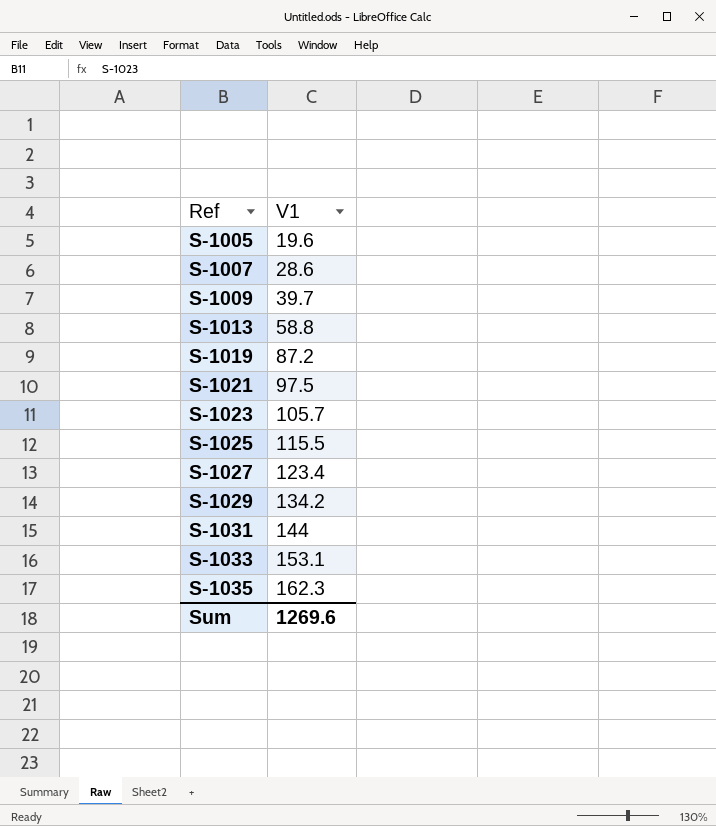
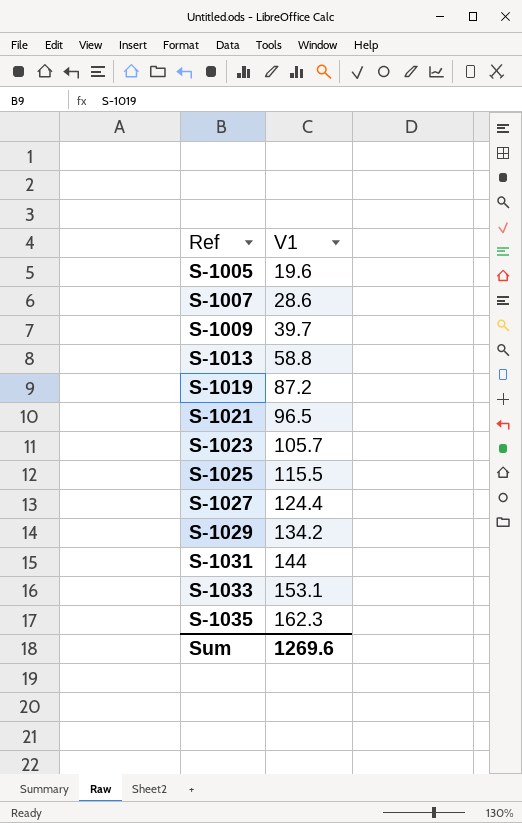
S-1021 | V1: 97.5 -> 96.5
S-1027 | V1: 123.4 -> 124.4

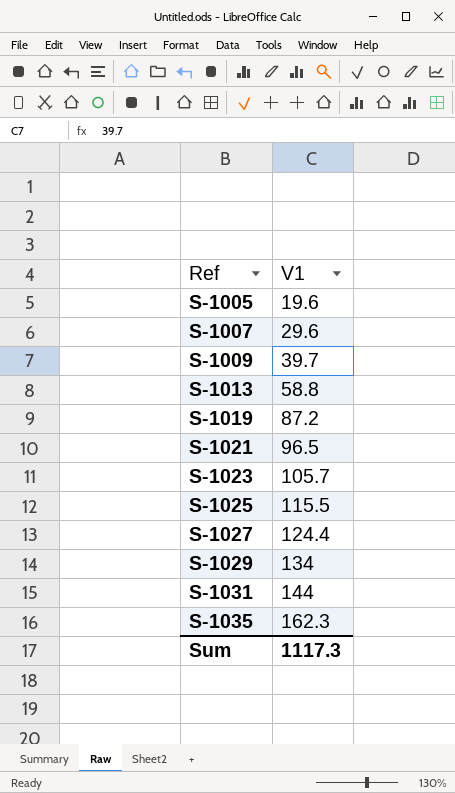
row S-1033: 153.1 -> none
S-1007 | V1: 28.6 -> 29.6
S-1029 | V1: 134.2 -> 134
Sum | V1: 1269.6 -> 1117.3

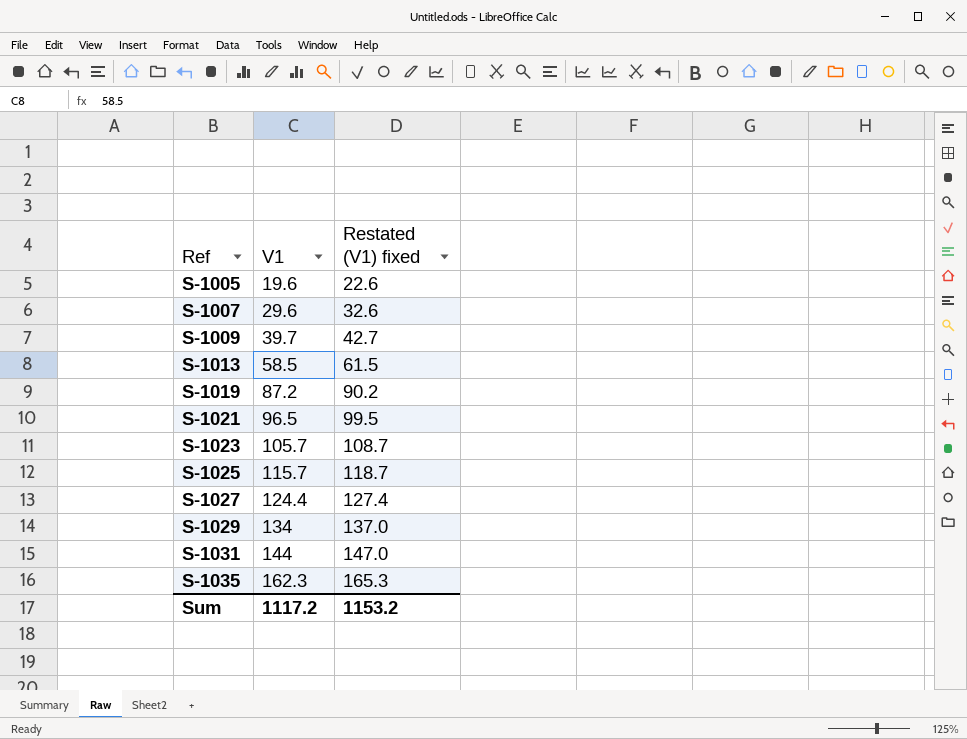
column Restated (V1) fixed | formula: none -> [V1] + 3
S-1013 | V1: 58.8 -> 58.5
S-1025 | V1: 115.5 -> 115.7
Sum | V1: 1117.3 -> 1117.2

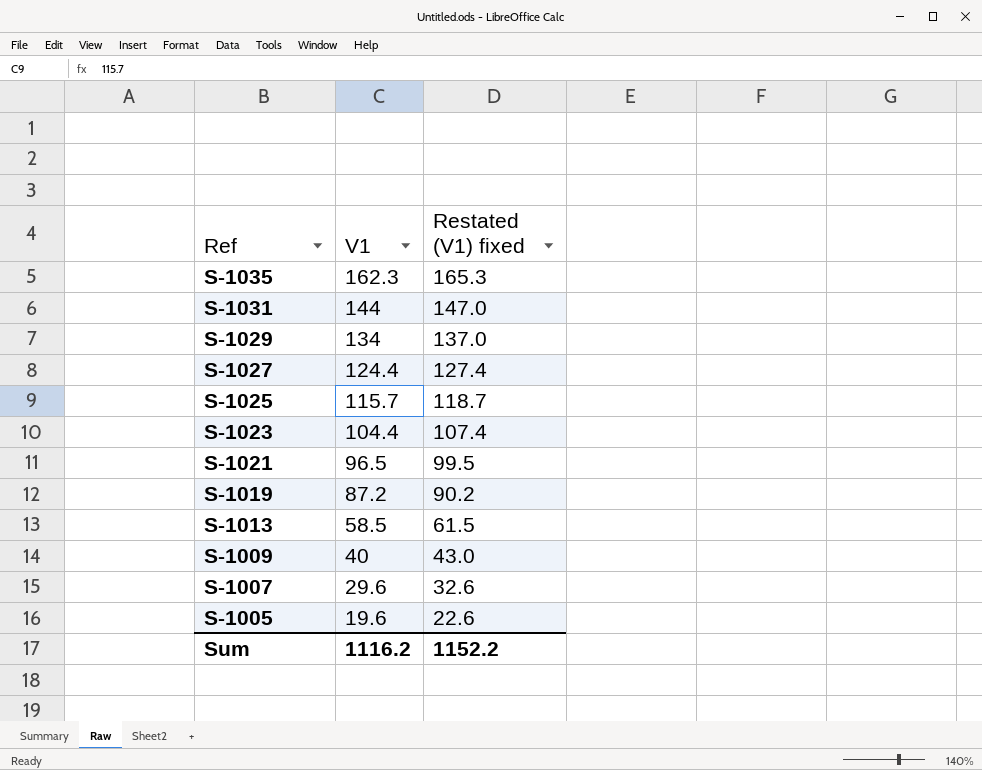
row order: Ref ascending -> Ref descending
S-1023 | V1: 105.7 -> 104.4
S-1023 | Restated (V1) fixed: 108.7 -> 107.4
S-1009 | V1: 39.7 -> 40
S-1009 | Restated (V1) fixed: 42.7 -> 43.0
Sum | V1: 1117.2 -> 1116.2
Sum | Restated (V1) fixed: 1153.2 -> 1152.2

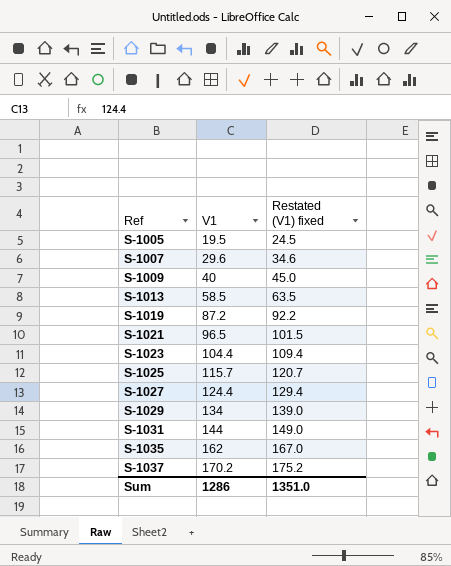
row order: Ref descending -> Ref ascending
column Restated (V1) fixed | formula: [V1] + 3 -> [V1] + 5
S-1005 | V1: 19.6 -> 19.5
S-1035 | V1: 162.3 -> 162
row S-1037: none -> 170.2 | 175.2
Sum | V1: 1116.2 -> 1286
Sum | Restated (V1) fixed: 1152.2 -> 1351.0

